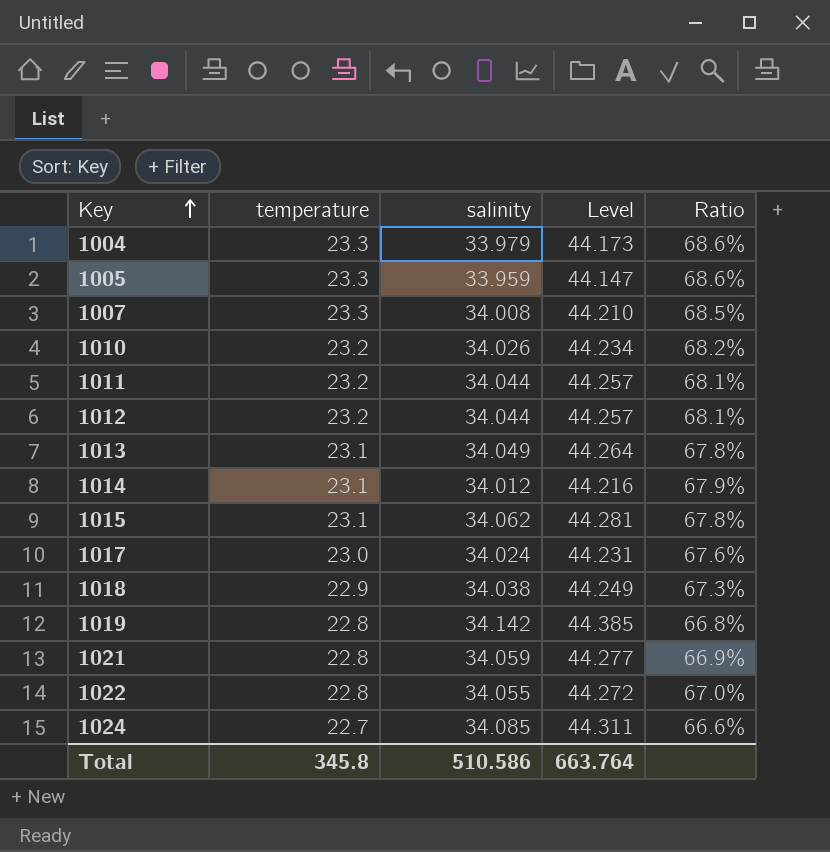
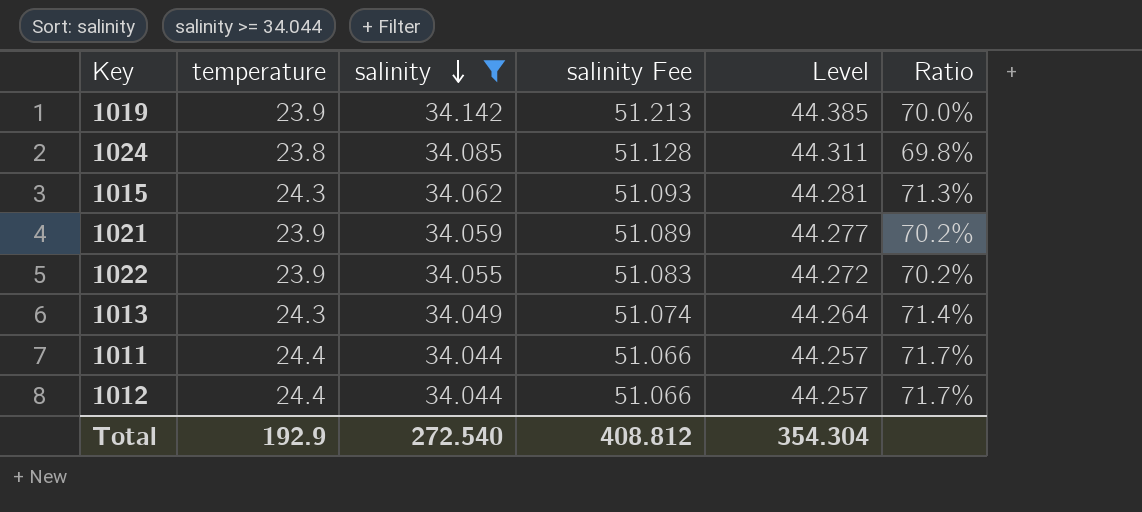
filter: none -> salinity >= 34.044
row order: Key ascending -> salinity descending
column salinity Fee | formula: none -> [salinity] * 1.5
1019 | temperature: 22.8 -> 23.9
1019 | Ratio: 66.8% -> 70.0%
1024 | temperature: 22.7 -> 23.8
1024 | Ratio: 66.6% -> 69.8%
1015 | temperature: 23.1 -> 24.3
1015 | Ratio: 67.8% -> 71.3%
1021 | temperature: 22.8 -> 23.9
1021 | Ratio: 66.9% -> 70.2%
1022 | temperature: 22.8 -> 23.9
1022 | Ratio: 67.0% -> 70.2%
1013 | temperature: 23.1 -> 24.3
1013 | Ratio: 67.8% -> 71.4%
1011 | temperature: 23.2 -> 24.4
1011 | Ratio: 68.1% -> 71.7%
1012 | temperature: 23.2 -> 24.4
1012 | Ratio: 68.1% -> 71.7%
Total | temperature: 345.8 -> 192.9
Total | salinity: 510.586 -> 272.540
Total | Level: 663.764 -> 354.304

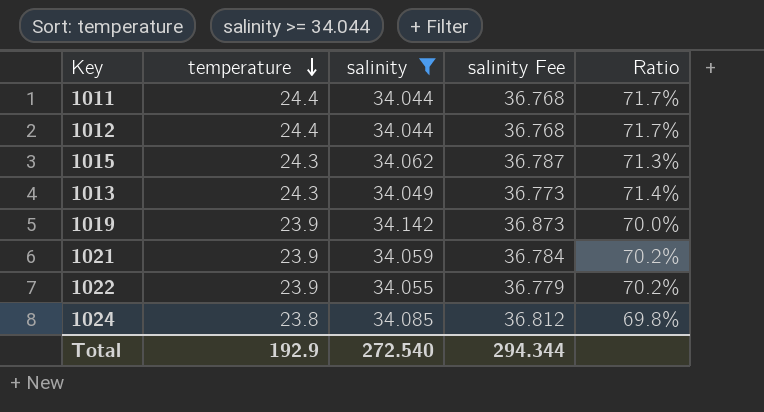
row order: salinity descending -> temperature descending
column Level | formula: [salinity] * 1.3 -> none
column salinity Fee | formula: [salinity] * 1.5 -> [salinity] * 1.08
Total | salinity Fee: 408.812 -> 294.344

